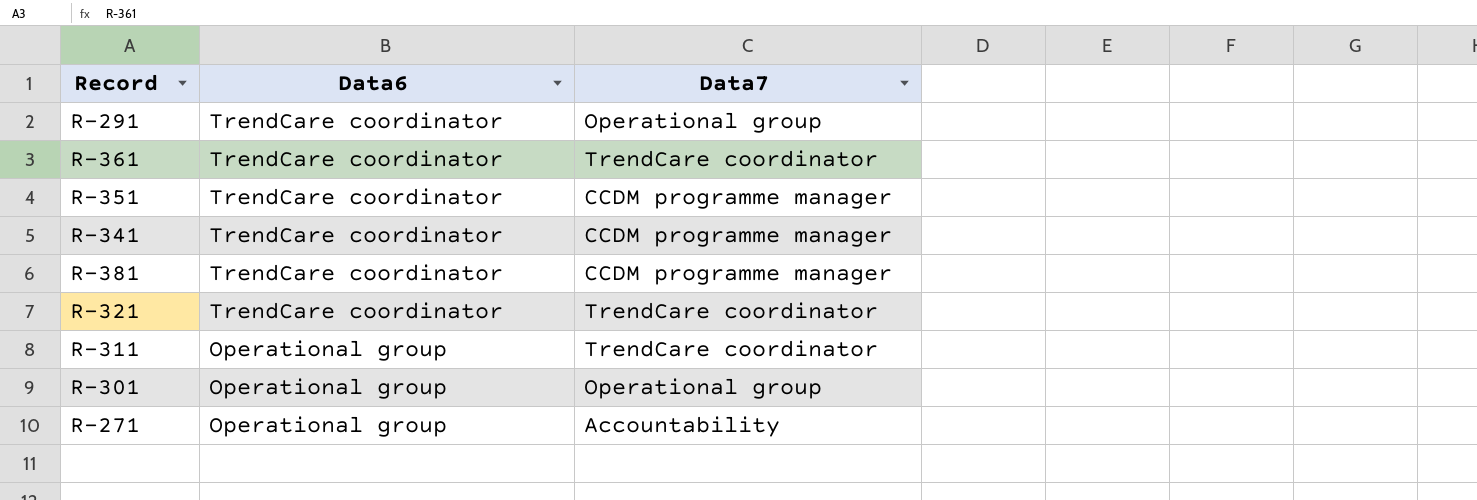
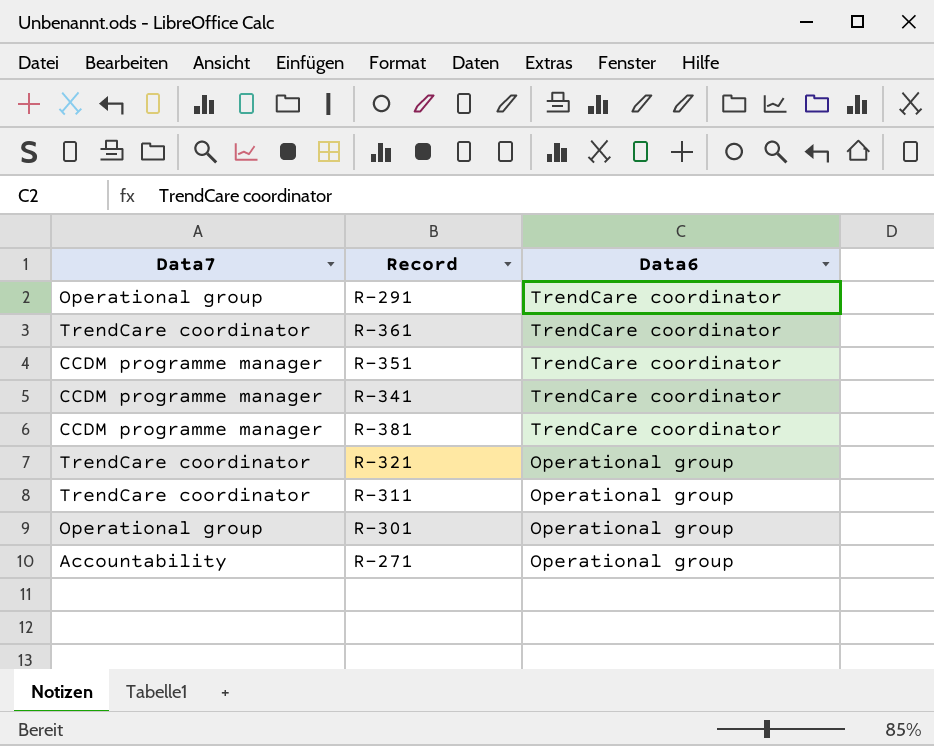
column Data7 | position: 3 -> 1
R-321 | Data6: TrendCare coordinator -> Operational group

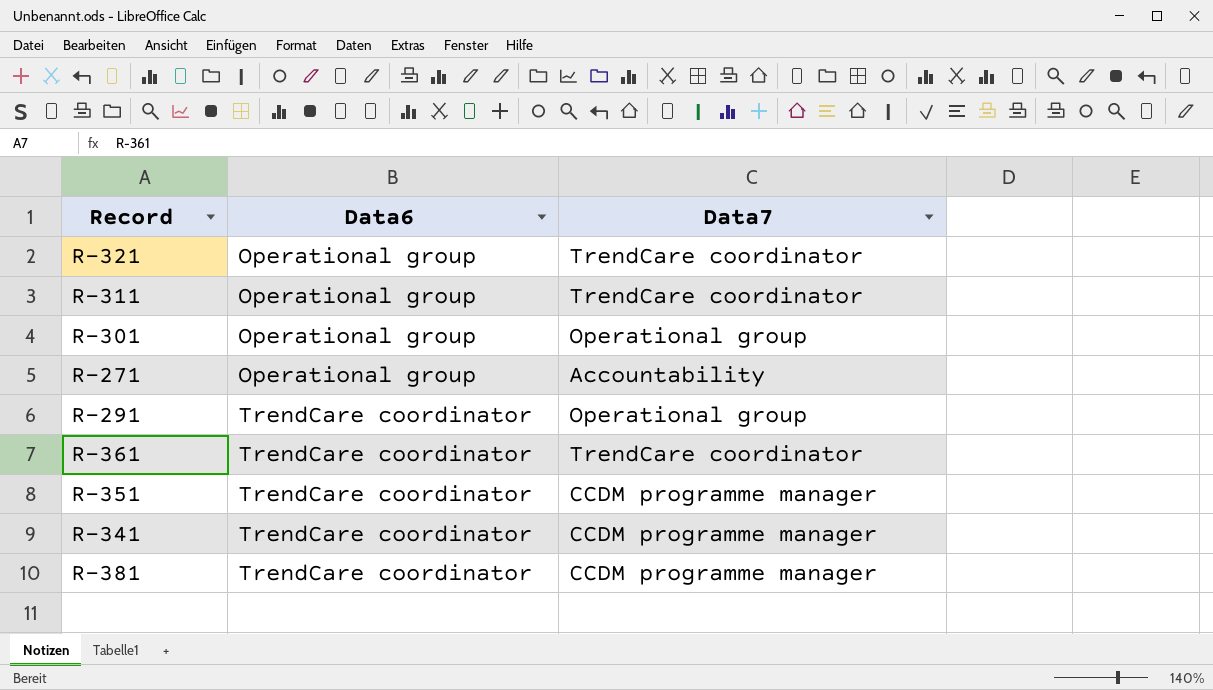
row order: Data6 descending -> Data6 ascending
column Data7 | position: 1 -> 3

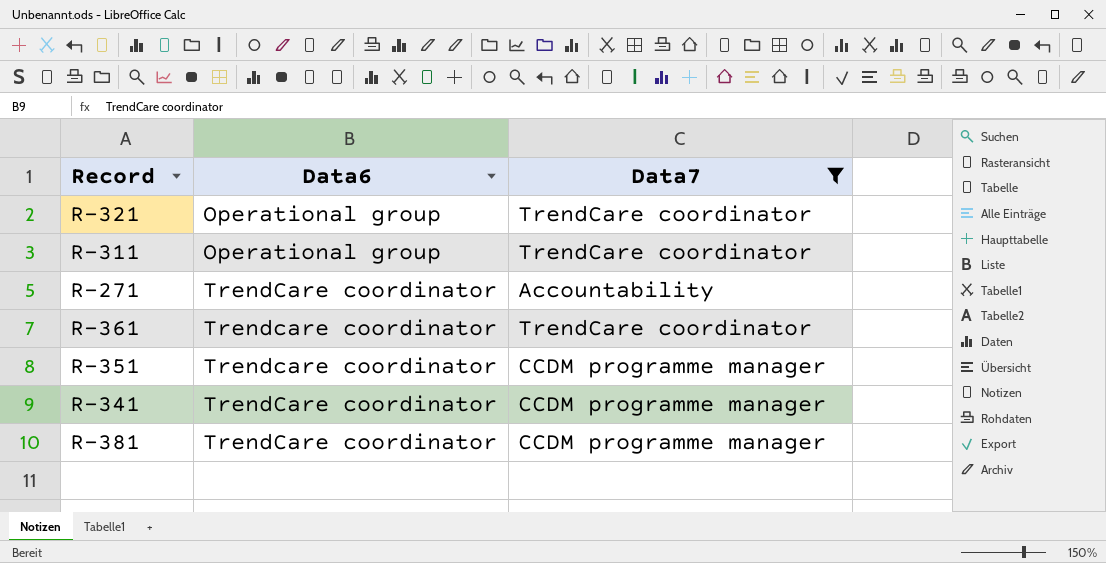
filter: none -> Data7 != Operational group
R-271 | Data6: Operational group -> TrendCare coordinator
R-361 | Data6: TrendCare coordinator -> Trendcare coordinator
R-351 | Data6: TrendCare coordinator -> Trendcare coordinator

